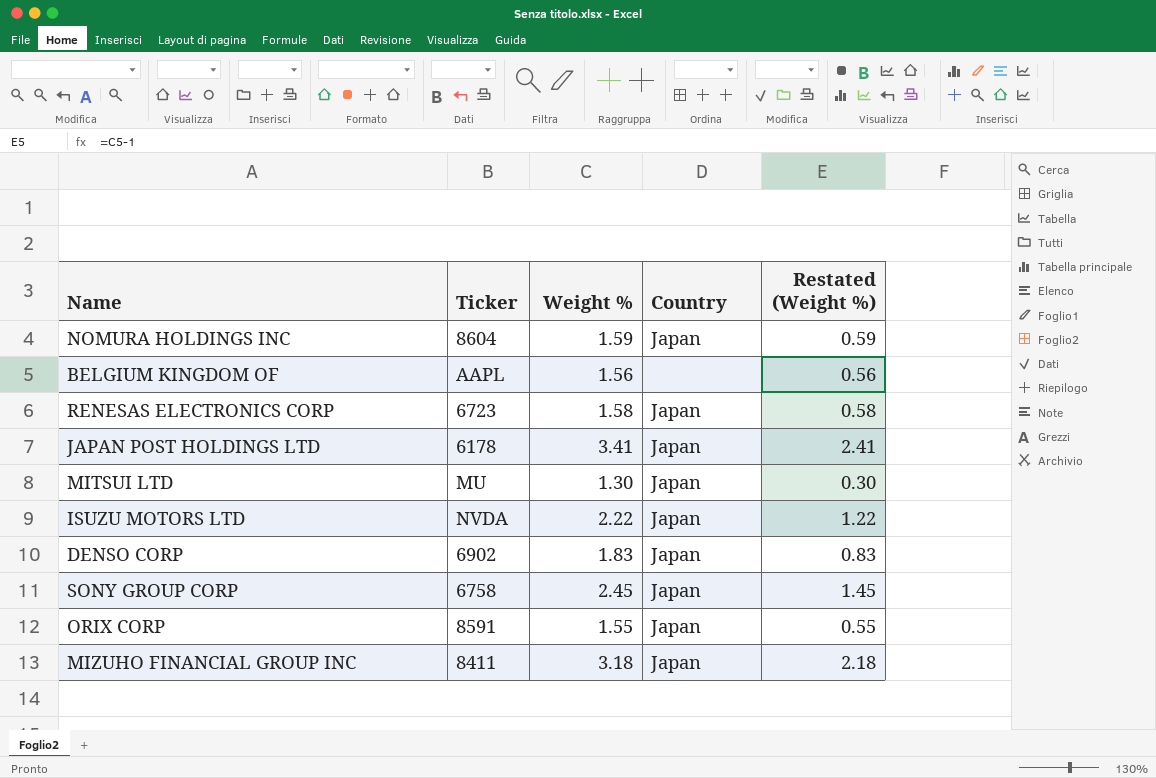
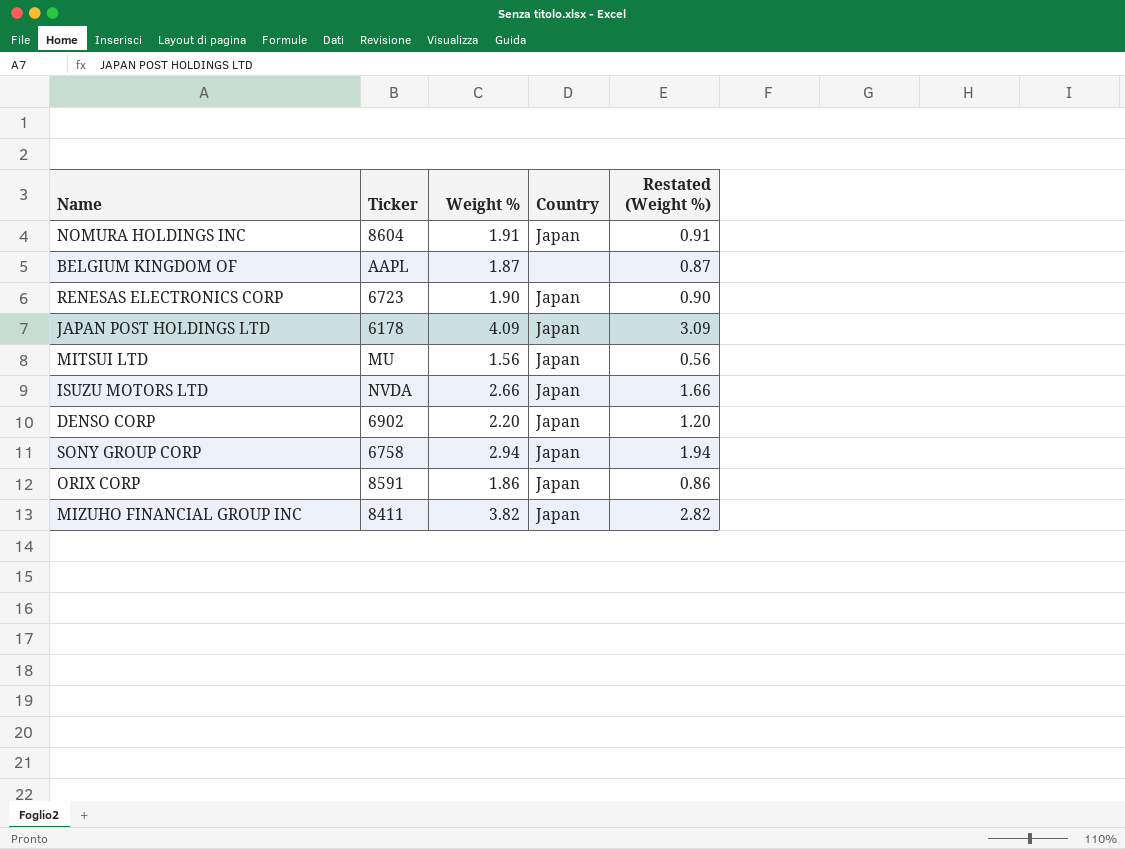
NOMURA HOLDINGS INC | Weight %: 1.59 -> 1.91
NOMURA HOLDINGS INC | Restated (Weight %): 0.59 -> 0.91
BELGIUM KINGDOM OF | Weight %: 1.56 -> 1.87
BELGIUM KINGDOM OF | Restated (Weight %): 0.56 -> 0.87
RENESAS ELECTRONICS CORP | Weight %: 1.58 -> 1.90
RENESAS ELECTRONICS CORP | Restated (Weight %): 0.58 -> 0.90
JAPAN POST HOLDINGS LTD | Weight %: 3.41 -> 4.09
JAPAN POST HOLDINGS LTD | Restated (Weight %): 2.41 -> 3.09
MITSUI LTD | Weight %: 1.30 -> 1.56
MITSUI LTD | Restated (Weight %): 0.30 -> 0.56
ISUZU MOTORS LTD | Weight %: 2.22 -> 2.66
ISUZU MOTORS LTD | Restated (Weight %): 1.22 -> 1.66
DENSO CORP | Weight %: 1.83 -> 2.20
DENSO CORP | Restated (Weight %): 0.83 -> 1.20
SONY GROUP CORP | Weight %: 2.45 -> 2.94
SONY GROUP CORP | Restated (Weight %): 1.45 -> 1.94
ORIX CORP | Weight %: 1.55 -> 1.86
ORIX CORP | Restated (Weight %): 0.55 -> 0.86
MIZUHO FINANCIAL GROUP INC | Weight %: 3.18 -> 3.82
MIZUHO FINANCIAL GROUP INC | Restated (Weight %): 2.18 -> 2.82

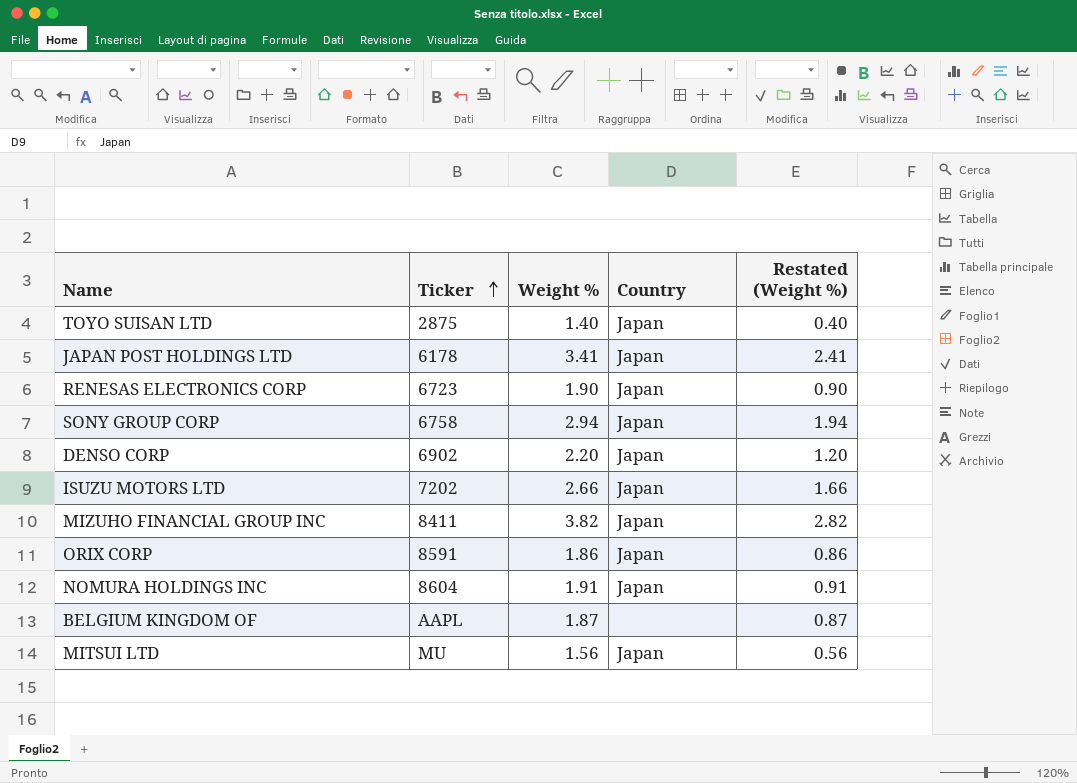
row order: none -> Ticker ascending
row TOYO SUISAN LTD: none -> 2875 | 1.40 | Japan | 0.40
JAPAN POST HOLDINGS LTD | Weight %: 4.09 -> 3.41
JAPAN POST HOLDINGS LTD | Restated (Weight %): 3.09 -> 2.41
ISUZU MOTORS LTD | Ticker: NVDA -> 7202

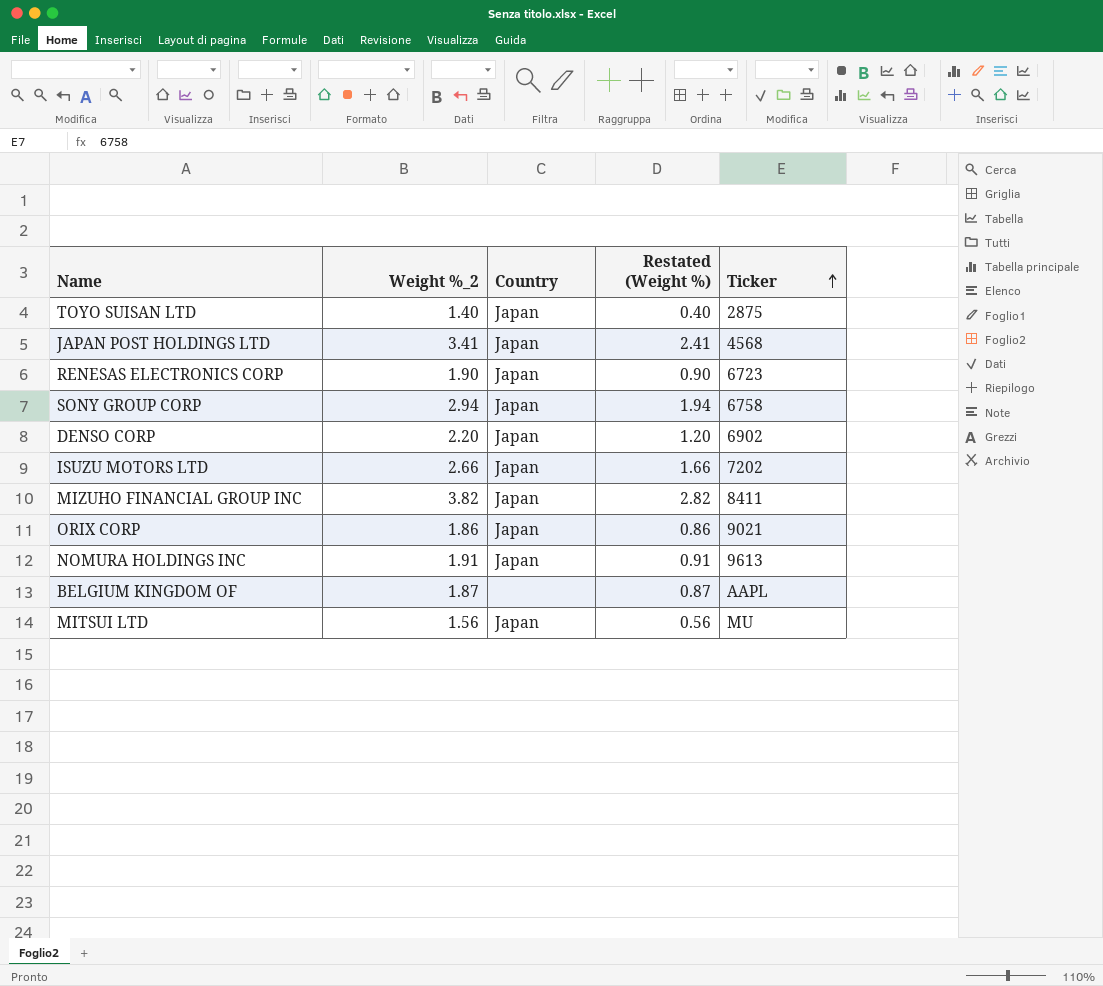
column name: Weight % -> Weight %_2
column Ticker | position: 2 -> 5
JAPAN POST HOLDINGS LTD | Ticker: 6178 -> 4568
ORIX CORP | Ticker: 8591 -> 9021
NOMURA HOLDINGS INC | Ticker: 8604 -> 9613

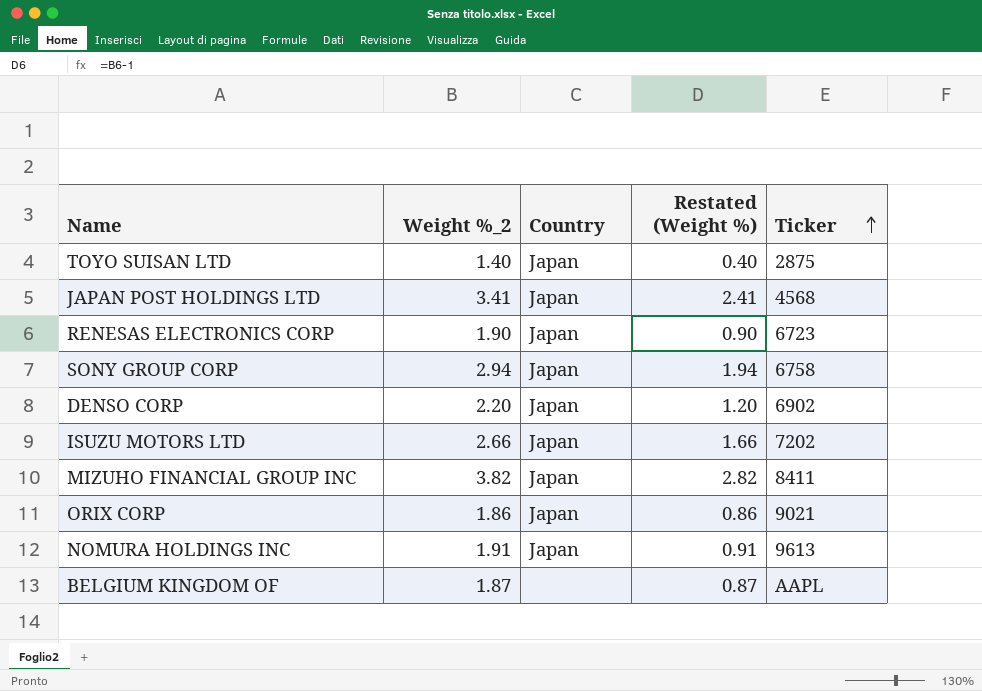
row MITSUI LTD: 1.56 | Japan | 0.56 | MU -> none

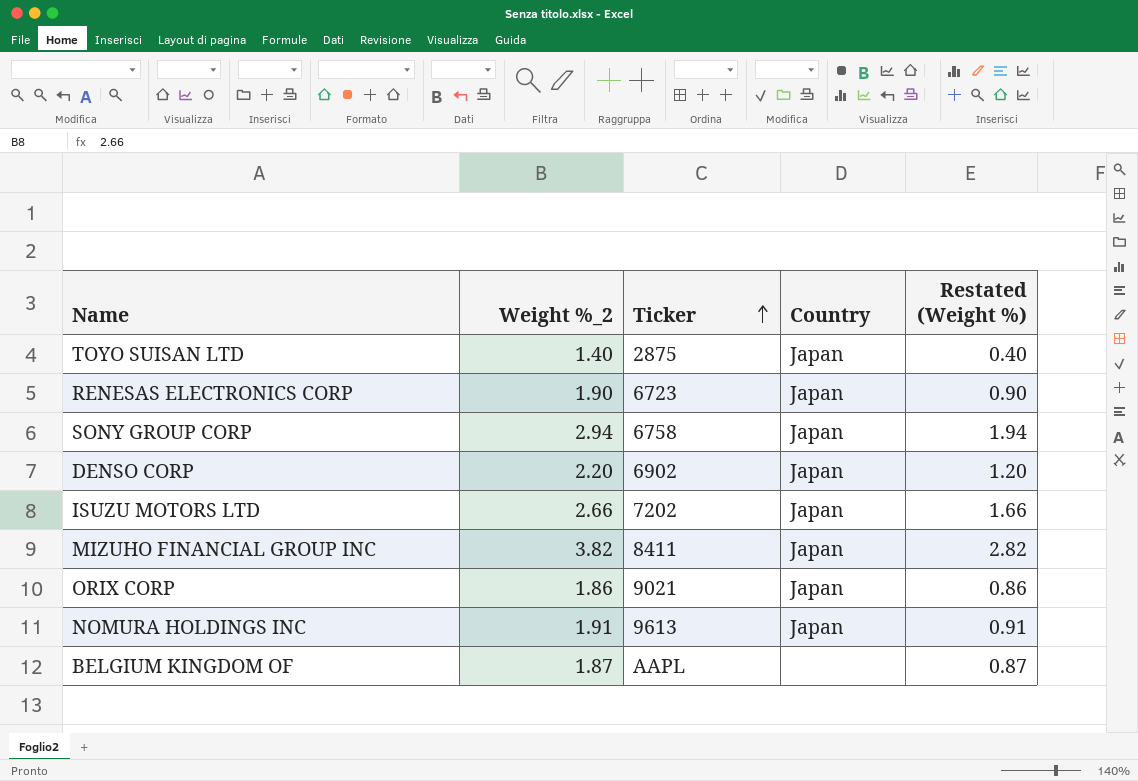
column Ticker | position: 5 -> 3
row JAPAN POST HOLDINGS LTD: 3.41 | Japan | 2.41 | 4568 -> none

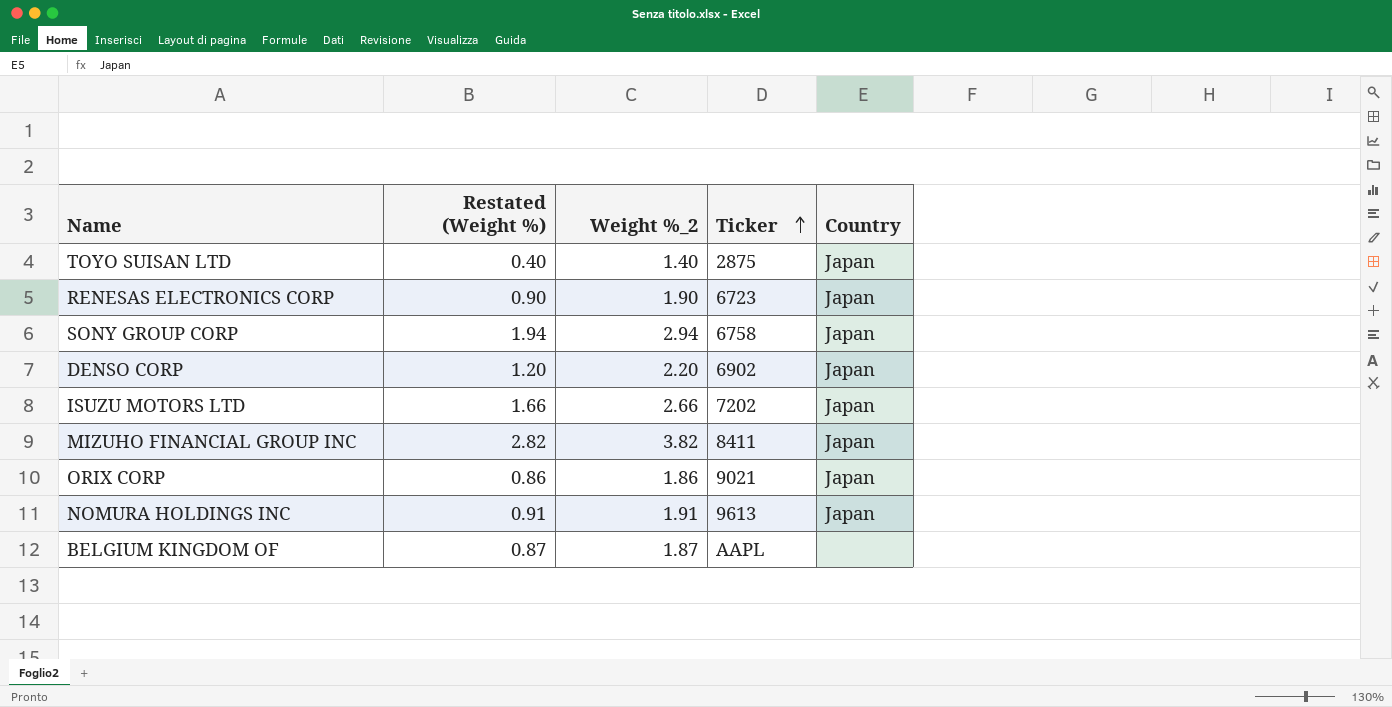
column Restated (Weight %) | position: 5 -> 2

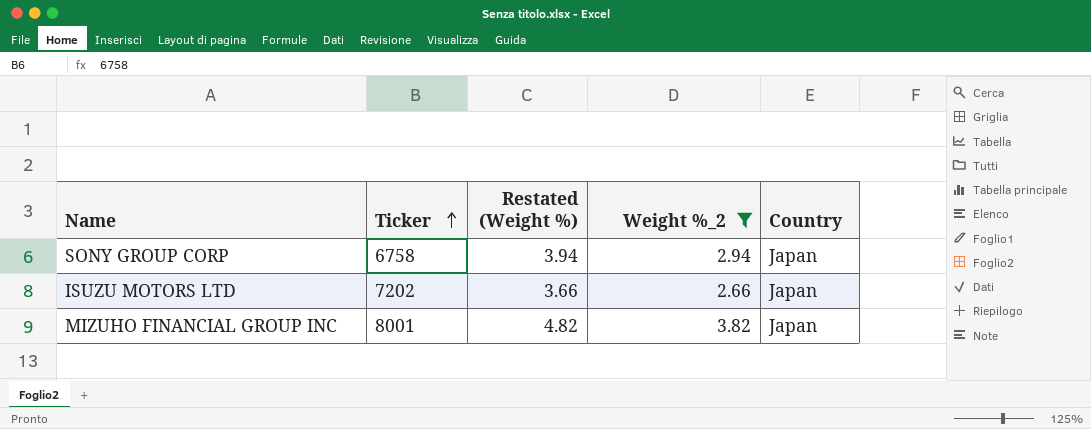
filter: none -> Weight %_2 >= 2.66
column Ticker | position: 4 -> 2
column Restated (Weight %) | formula: [Weight %_2] - 1 -> [Weight %_2] + 1
MIZUHO FINANCIAL GROUP INC | Ticker: 8411 -> 8001

